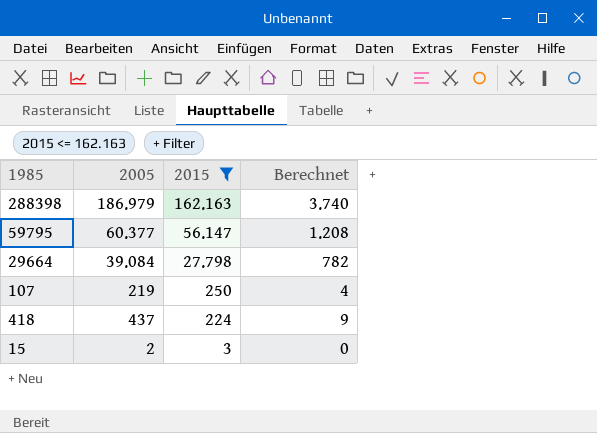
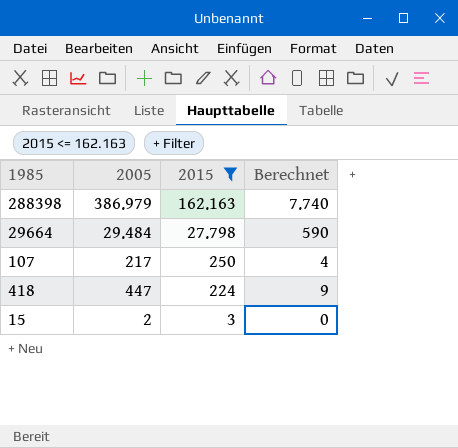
row 59795: 60.377 | 56.147 | 1.208 -> none
288398 | 2005: 186.979 -> 386.979
288398 | Berechnet: 3.740 -> 7.740
29664 | 2005: 39.084 -> 29.484
29664 | Berechnet: 782 -> 590
107 | 2005: 219 -> 217
418 | 2005: 437 -> 447

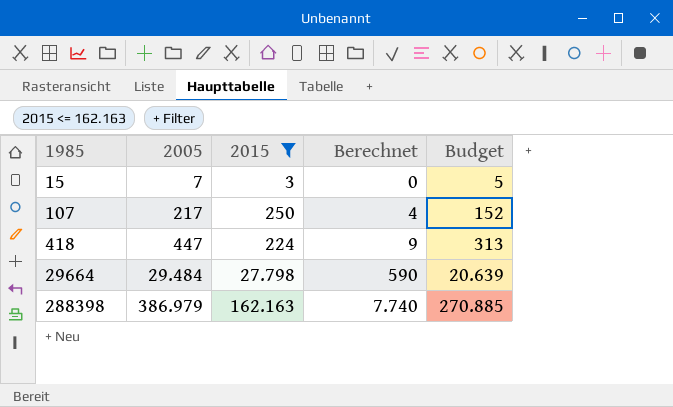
row order: 2015 descending -> 1985 ascending
column Budget | formula: none -> [2005] * 0,7
15 | 2005: 2 -> 7

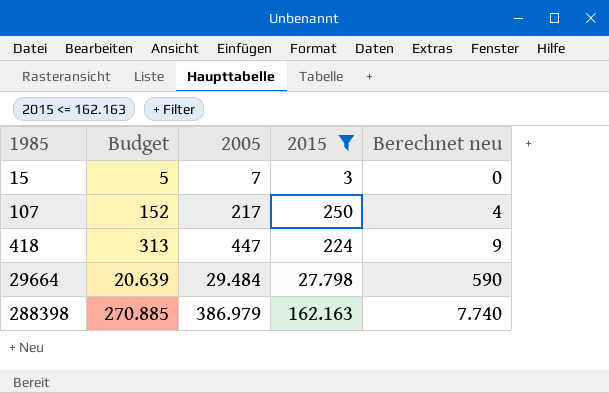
column Budget | position: 5 -> 2
column name: Berechnet -> Berechnet neu

